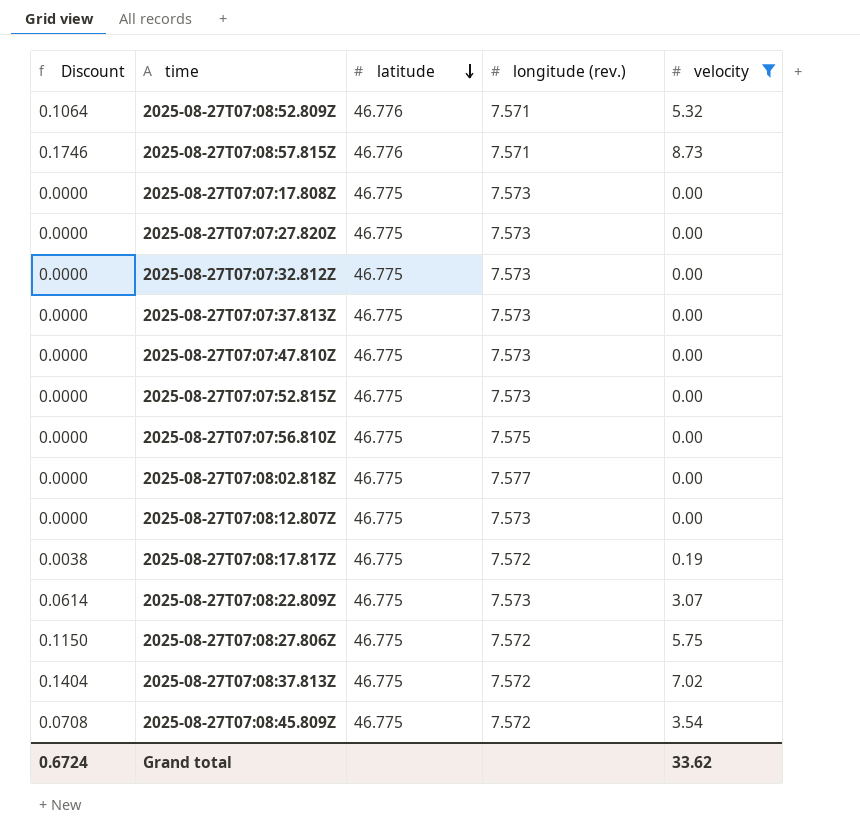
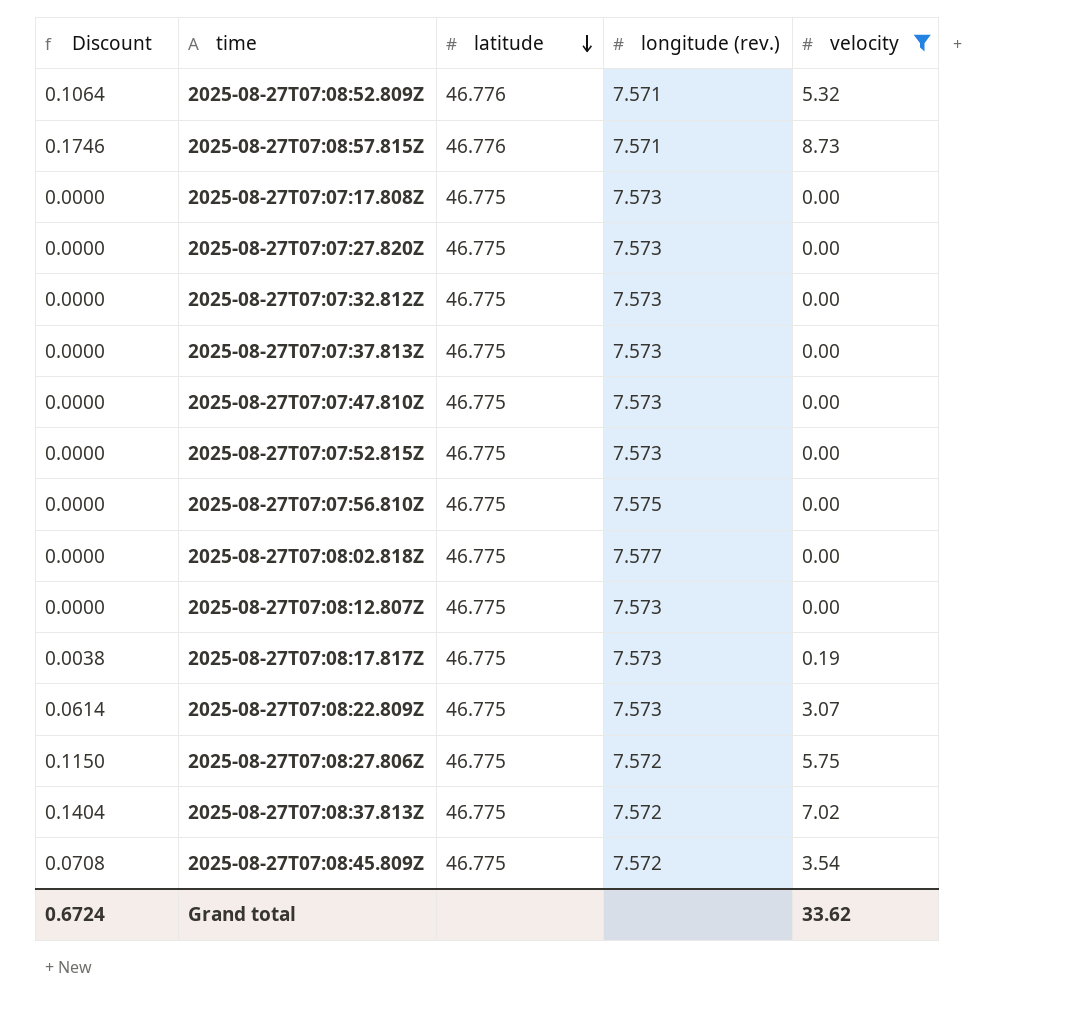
2025-08-27T07:08:17.817Z | longitude (rev.): 7.572 -> 7.573

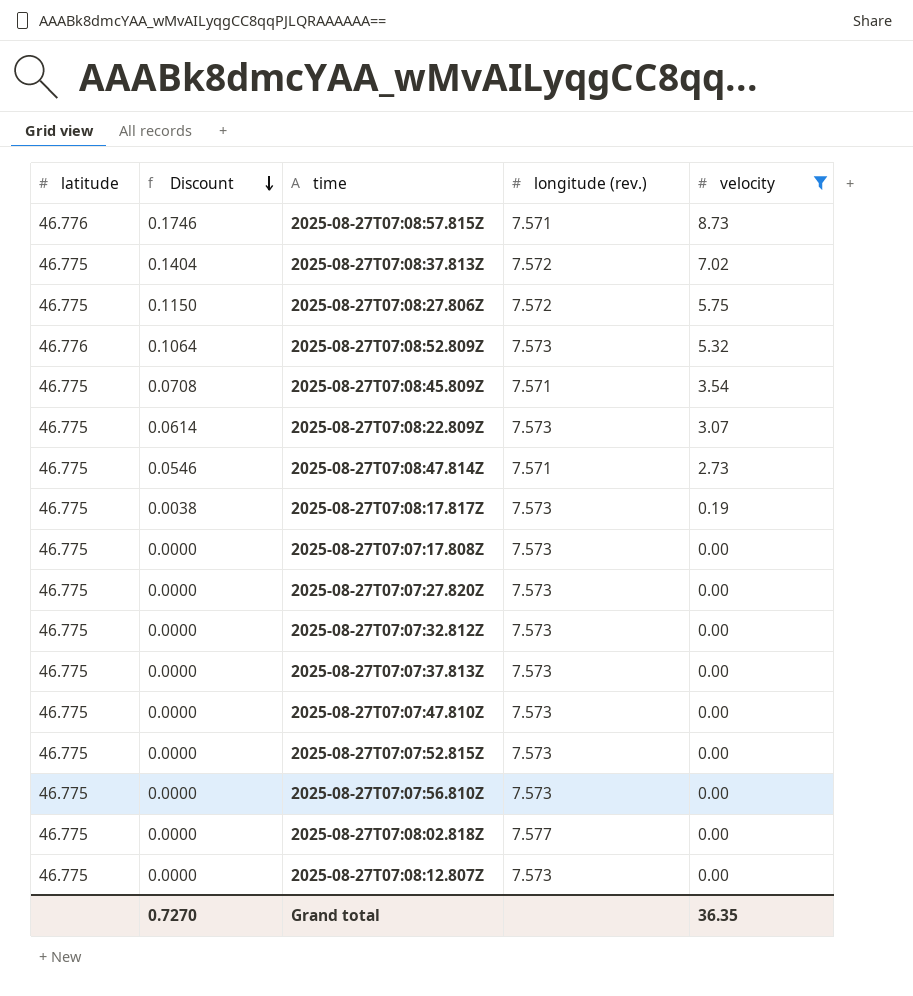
row order: latitude descending -> Discount descending
column latitude | position: 3 -> 1
2025-08-27T07:08:52.809Z | longitude (rev.): 7.571 -> 7.573
2025-08-27T07:08:45.809Z | longitude (rev.): 7.572 -> 7.571
row 2025-08-27T07:08:47.814Z: none -> 46.775 | 0.0546 | 7.571 | 2.73
2025-08-27T07:07:56.810Z | longitude (rev.): 7.575 -> 7.573
Grand total | Discount: 0.6724 -> 0.7270
Grand total | velocity: 33.62 -> 36.35

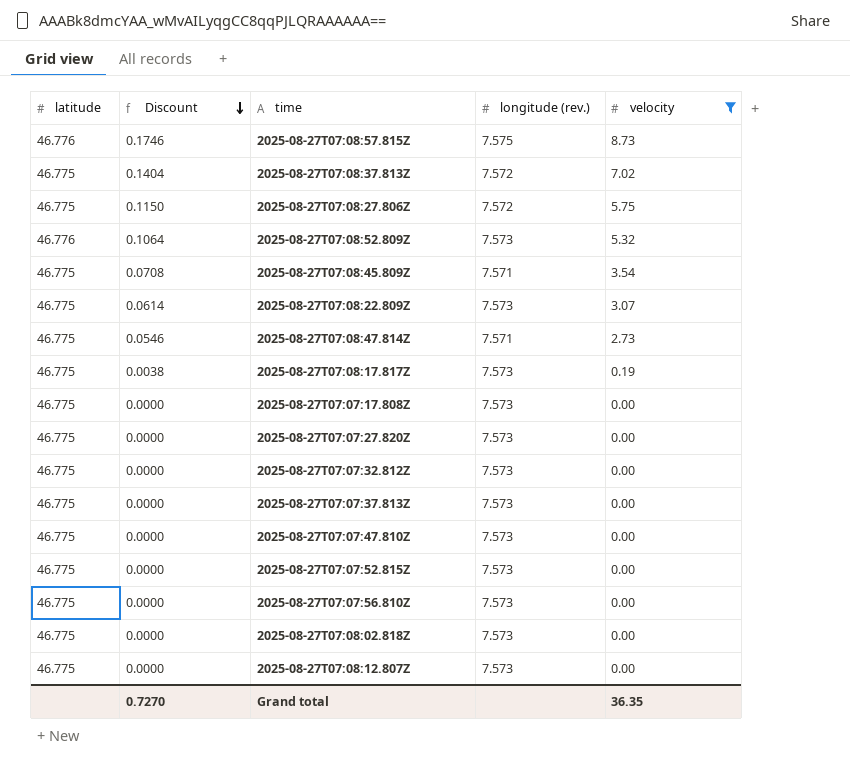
2025-08-27T07:08:57.815Z | longitude (rev.): 7.571 -> 7.575
2025-08-27T07:08:02.818Z | longitude (rev.): 7.577 -> 7.573

